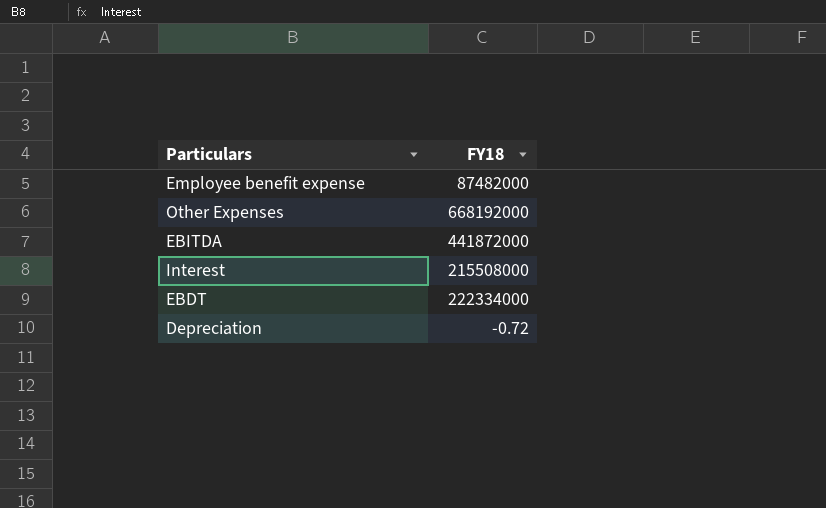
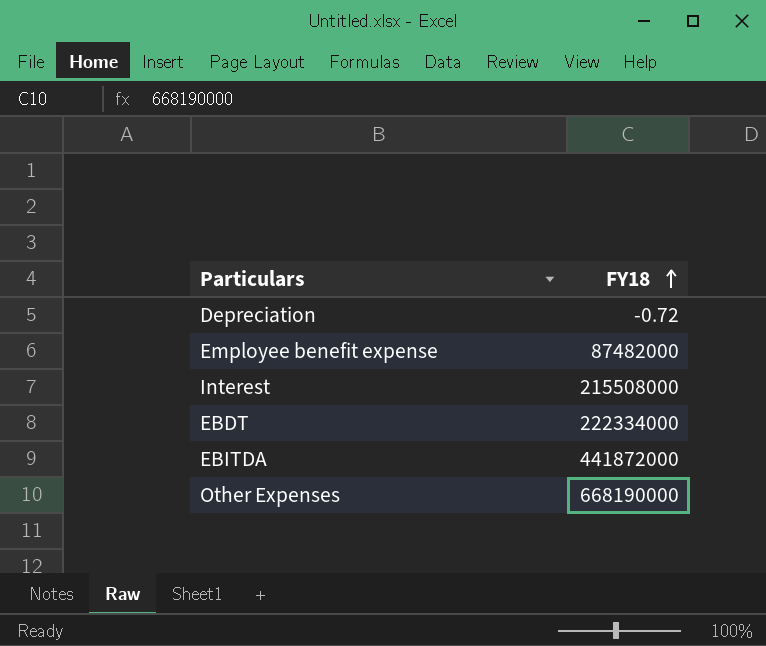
row order: none -> FY18 ascending
Other Expenses | FY18: 668192000 -> 668190000

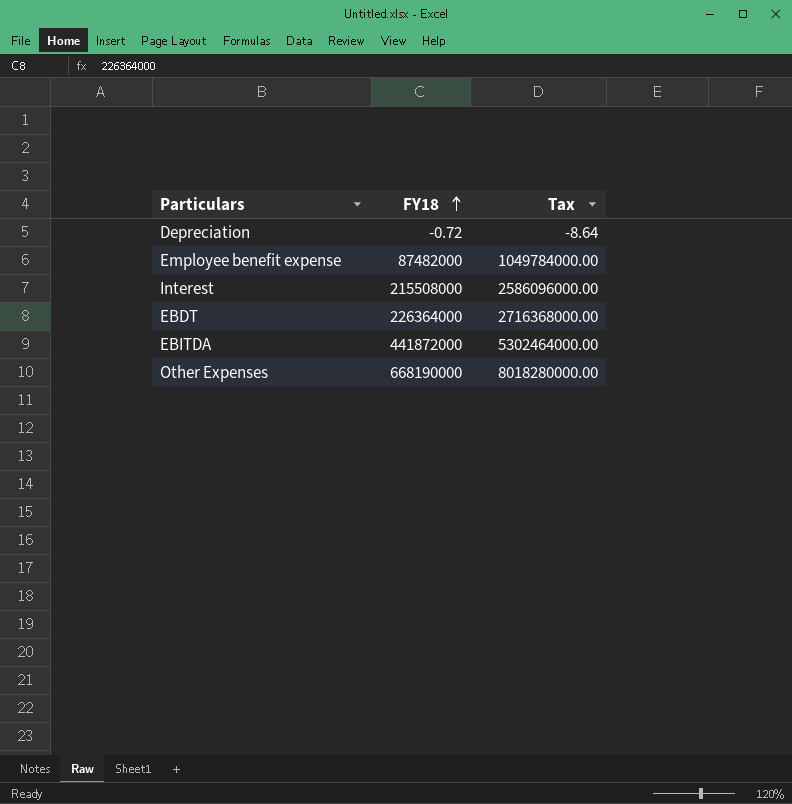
column Tax | formula: none -> [FY18] * 12
EBDT | FY18: 222334000 -> 226364000

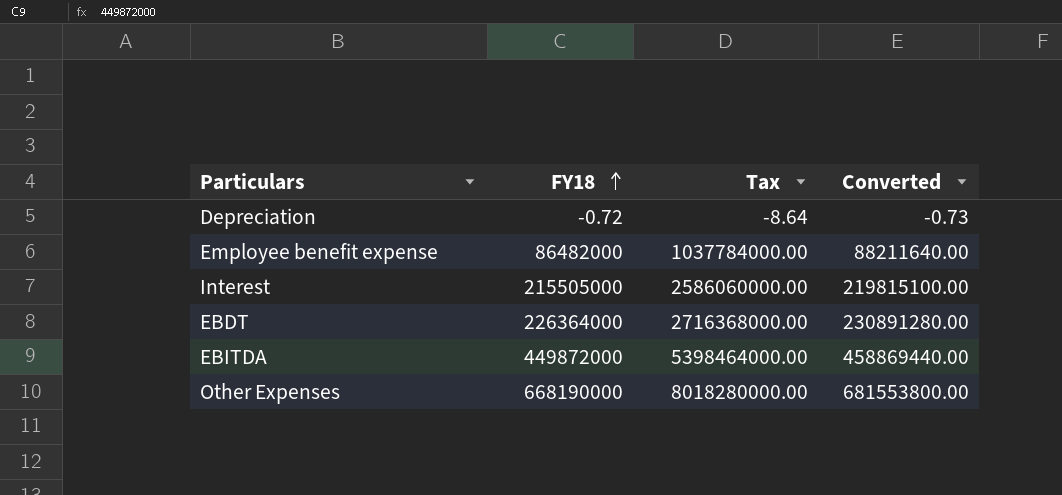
column Converted | formula: none -> [FY18] * 1.02
Employee benefit expense | FY18: 87482000 -> 86482000
Employee benefit expense | Tax: 1049784000.00 -> 1037784000.00
Interest | FY18: 215508000 -> 215505000
Interest | Tax: 2586096000.00 -> 2586060000.00
EBITDA | FY18: 441872000 -> 449872000
EBITDA | Tax: 5302464000.00 -> 5398464000.00

